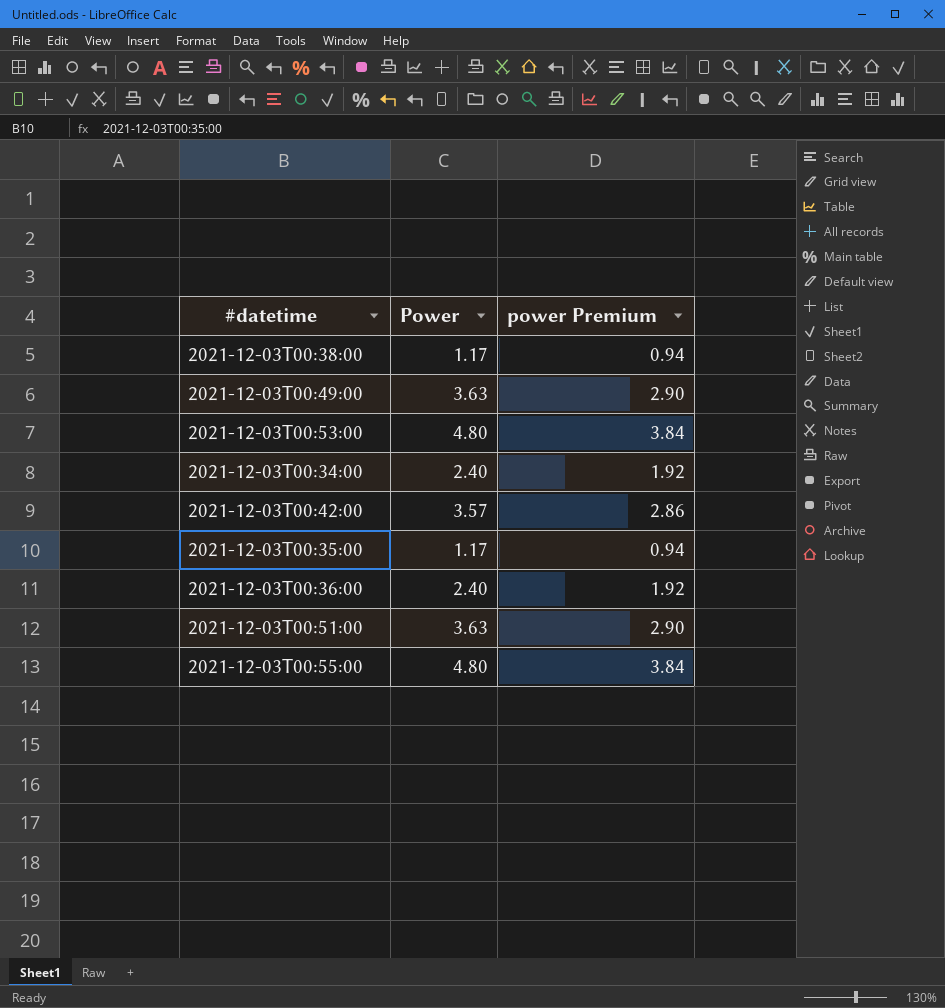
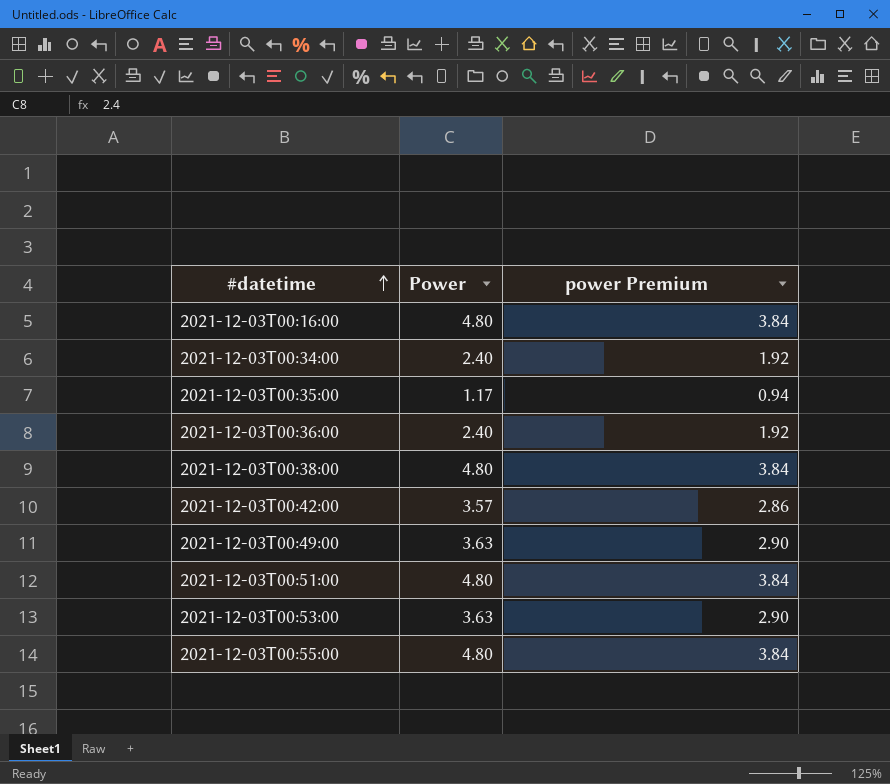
row order: none -> #datetime ascending
row 2021-12-03T00:16:00: none -> 4.80 | 3.84
2021-12-03T00:38:00 | Power: 1.17 -> 4.80
2021-12-03T00:38:00 | power Premium: 0.94 -> 3.84
2021-12-03T00:51:00 | Power: 3.63 -> 4.80
2021-12-03T00:51:00 | power Premium: 2.90 -> 3.84
2021-12-03T00:53:00 | Power: 4.80 -> 3.63
2021-12-03T00:53:00 | power Premium: 3.84 -> 2.90

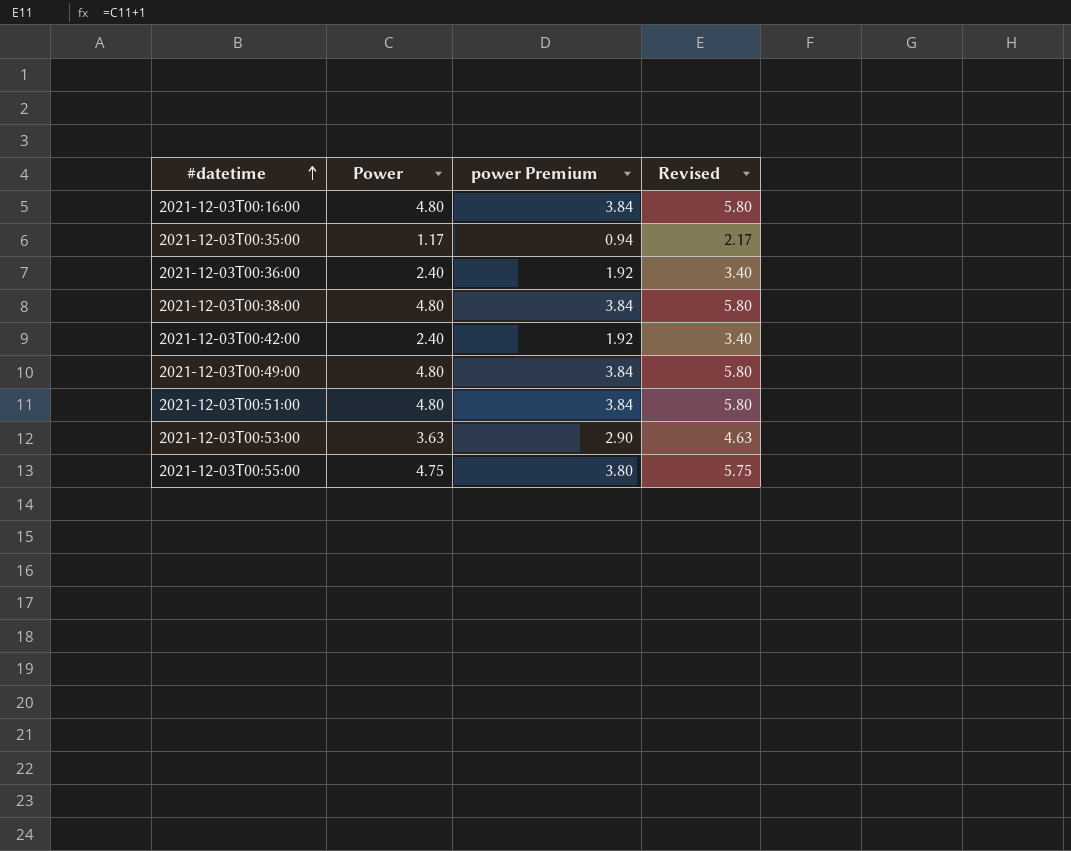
column Revised | formula: none -> [Power] + 1
row 2021-12-03T00:34:00: 2.40 | 1.92 -> none
2021-12-03T00:42:00 | Power: 3.57 -> 2.40
2021-12-03T00:42:00 | power Premium: 2.86 -> 1.92
2021-12-03T00:49:00 | Power: 3.63 -> 4.80
2021-12-03T00:49:00 | power Premium: 2.90 -> 3.84
2021-12-03T00:55:00 | Power: 4.80 -> 4.75
2021-12-03T00:55:00 | power Premium: 3.84 -> 3.80

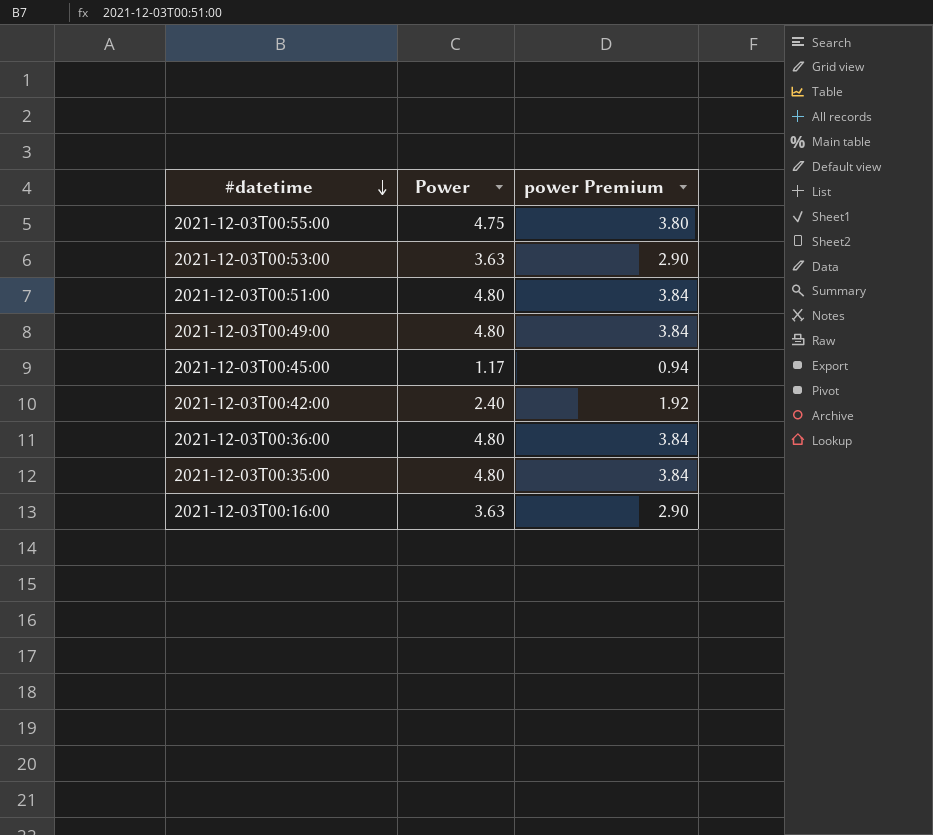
row order: #datetime ascending -> #datetime descending
column Revised | formula: [Power] + 1 -> none
row 2021-12-03T00:38:00: 4.80 | 3.84 | 5.80 -> none
row 2021-12-03T00:45:00: none -> 1.17 | 0.94
2021-12-03T00:36:00 | Power: 2.40 -> 4.80
2021-12-03T00:36:00 | power Premium: 1.92 -> 3.84
2021-12-03T00:35:00 | Power: 1.17 -> 4.80
2021-12-03T00:35:00 | power Premium: 0.94 -> 3.84
2021-12-03T00:16:00 | Power: 4.80 -> 3.63
2021-12-03T00:16:00 | power Premium: 3.84 -> 2.90

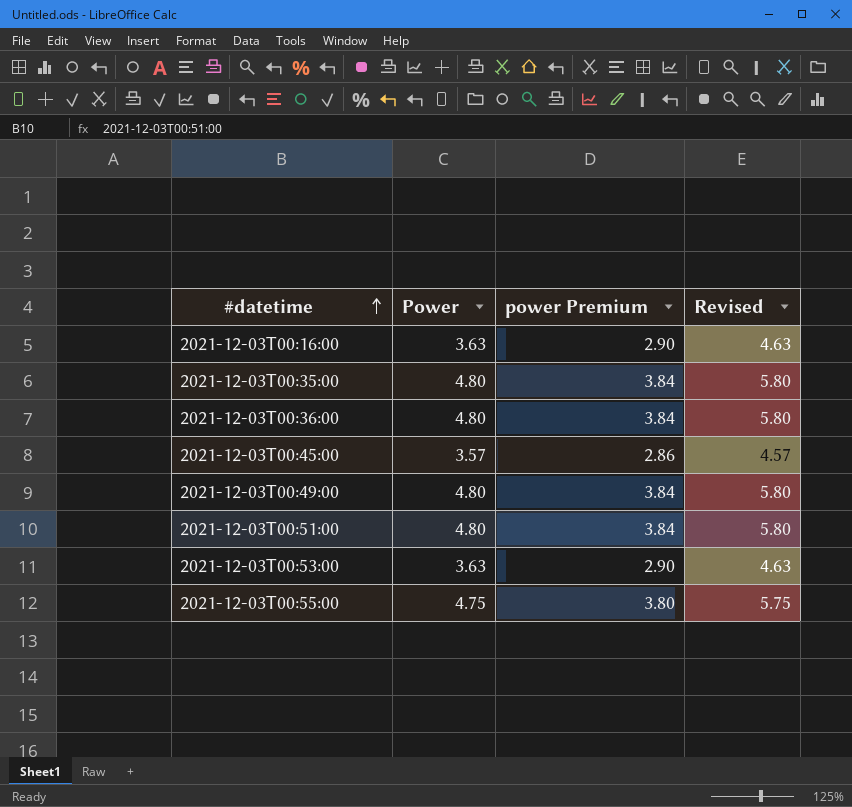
row order: #datetime descending -> #datetime ascending
column Revised | formula: none -> [Power] + 1
row 2021-12-03T00:42:00: 2.40 | 1.92 -> none
2021-12-03T00:45:00 | Power: 1.17 -> 3.57
2021-12-03T00:45:00 | power Premium: 0.94 -> 2.86

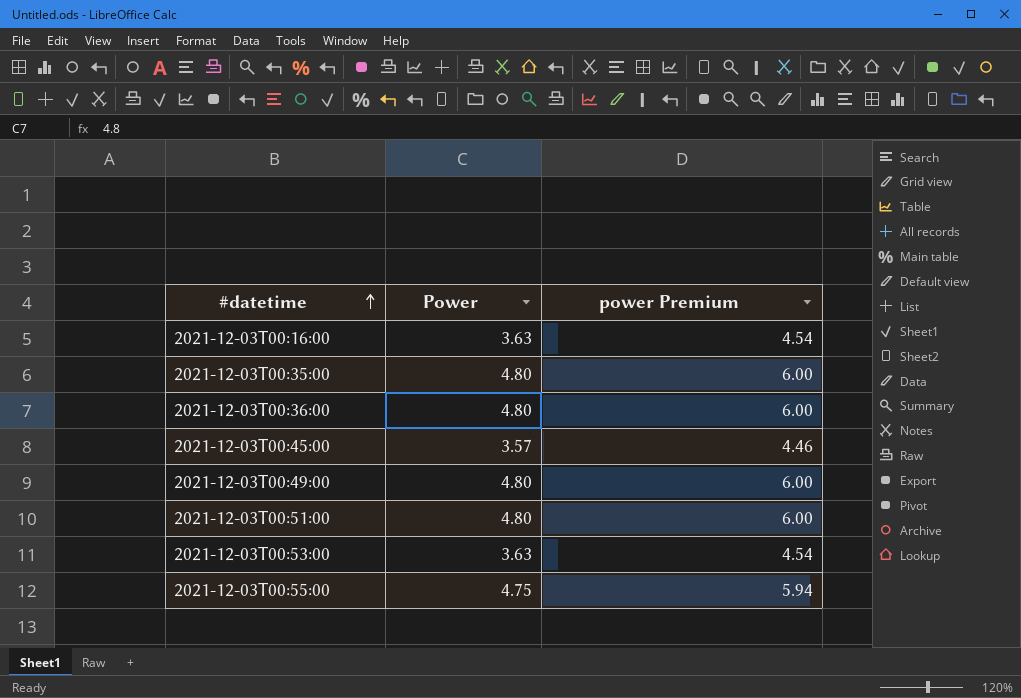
column Revised | formula: [Power] + 1 -> none
column power Premium | formula: [Power] * 0.8 -> [Power] * 1.25

